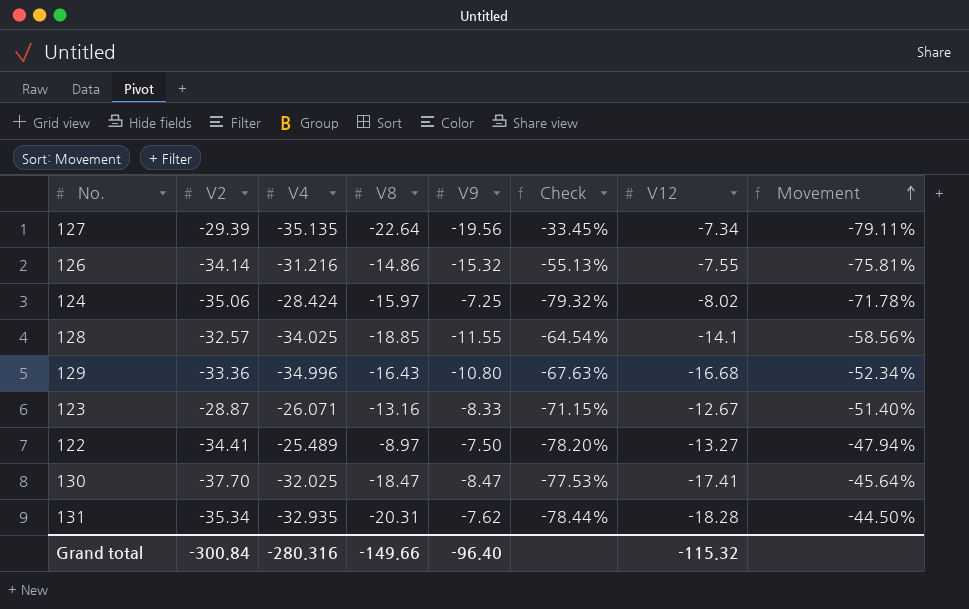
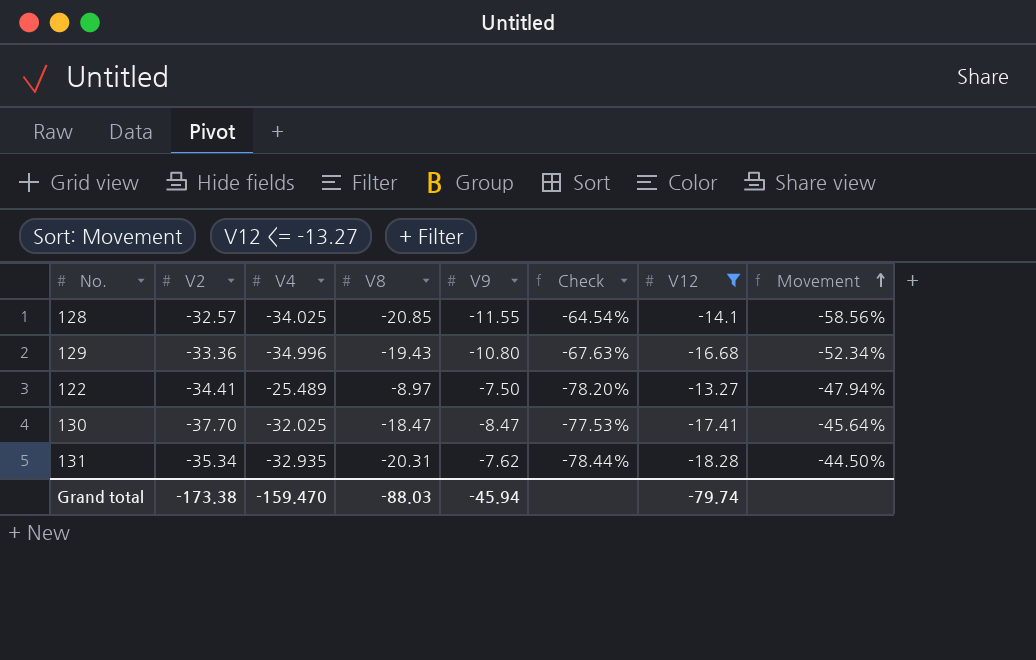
filter: none -> V12 <= -13.27
128 | V8: -18.85 -> -20.85
129 | V8: -16.43 -> -19.43
Grand total | V2: -300.84 -> -173.38
Grand total | V4: -280.316 -> -159.470
Grand total | V8: -149.66 -> -88.03
Grand total | V9: -96.40 -> -45.94
Grand total | V12: -115.32 -> -79.74

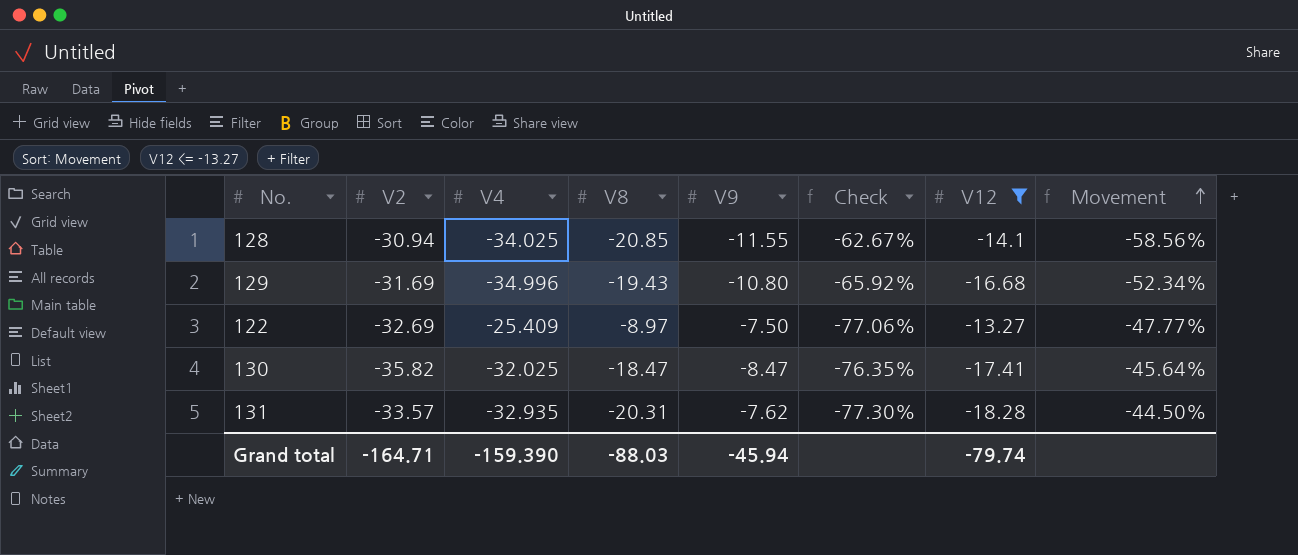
128 | V2: -32.57 -> -30.94
128 | Check: -64.54% -> -62.67%
129 | V2: -33.36 -> -31.69
129 | Check: -67.63% -> -65.92%
122 | V2: -34.41 -> -32.69
122 | V4: -25.489 -> -25.409
122 | Check: -78.20% -> -77.06%
122 | Movement: -47.94% -> -47.77%
130 | V2: -37.70 -> -35.82
130 | Check: -77.53% -> -76.35%
131 | V2: -35.34 -> -33.57
131 | Check: -78.44% -> -77.30%
Grand total | V2: -173.38 -> -164.71
Grand total | V4: -159.470 -> -159.390

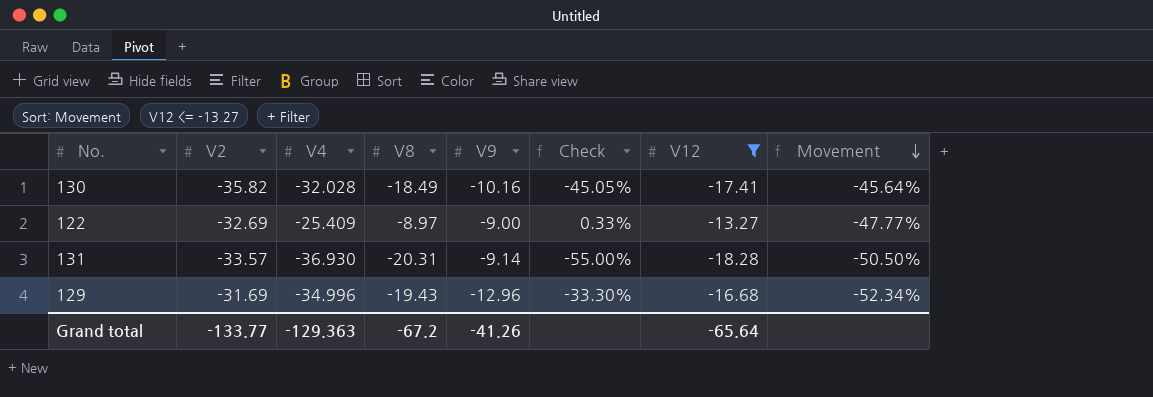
row order: Movement ascending -> Movement descending
column Check | formula: ([V9] - [V2]) / [V2] -> ([V9] - [V8]) / [V8]
row 128: -30.94 | -34.025 | -20.85 | -11.55 | -62.67% | -14.1 | -58.56% -> none
130 | V4: -32.025 -> -32.028
130 | V8: -18.47 -> -18.49
130 | V9: -8.47 -> -10.16
122 | V9: -7.50 -> -9.00
131 | V4: -32.935 -> -36.930
131 | V9: -7.62 -> -9.14
131 | Movement: -44.50% -> -50.50%
129 | V9: -10.80 -> -12.96
Grand total | V2: -164.71 -> -133.77
Grand total | V4: -159.390 -> -129.363
Grand total | V8: -88.03 -> -67.2
Grand total | V9: -45.94 -> -41.26
Grand total | V12: -79.74 -> -65.64

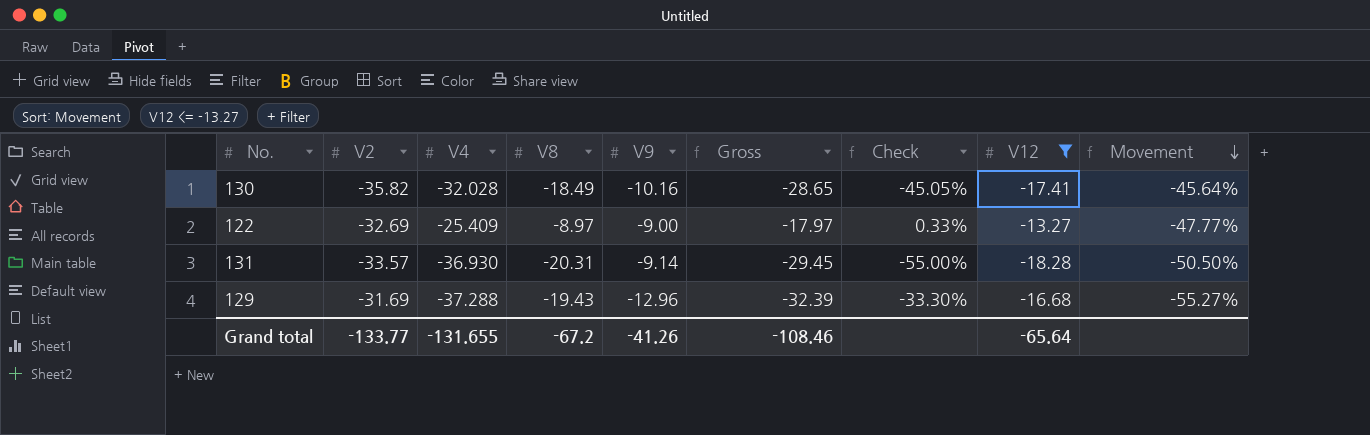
column Gross | formula: none -> [V8] + [V9]
129 | V4: -34.996 -> -37.288
129 | Movement: -52.34% -> -55.27%
Grand total | V4: -129.363 -> -131.655

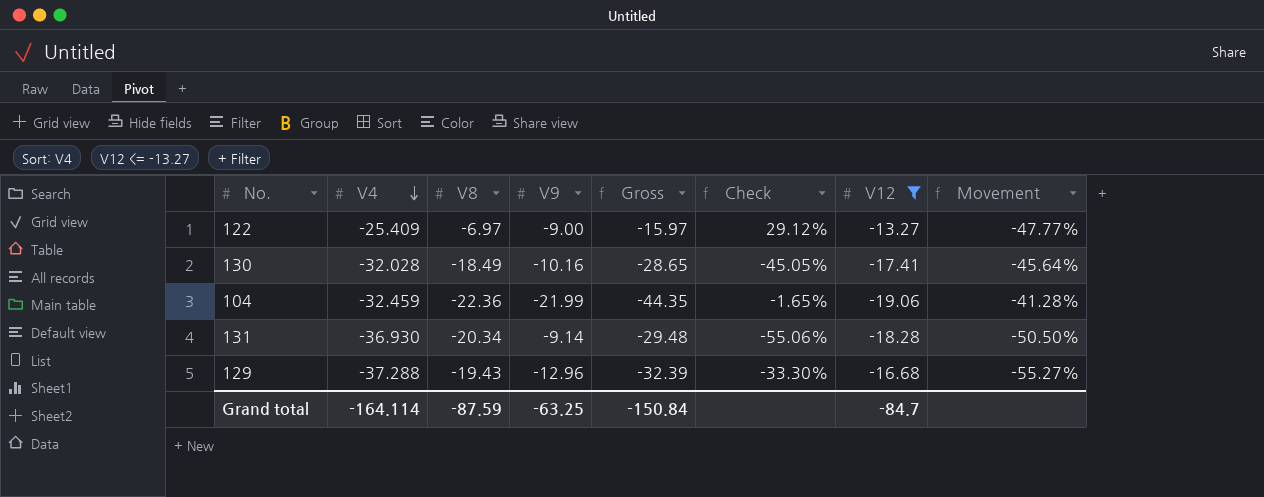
row order: Movement descending -> V4 descending
column V2 | position: 2 -> none
122 | V8: -8.97 -> -6.97
122 | Gross: -17.97 -> -15.97
122 | Check: 0.33% -> 29.12%
row 104: none -> -32.459 | -22.36 | -21.99 | -44.35 | -1.65% | -19.06 | -41.28%
131 | V8: -20.31 -> -20.34
131 | Gross: -29.45 -> -29.48
131 | Check: -55.00% -> -55.06%
Grand total | V4: -131.655 -> -164.114
Grand total | V8: -67.2 -> -87.59
Grand total | V9: -41.26 -> -63.25
Grand total | Gross: -108.46 -> -150.84
Grand total | V12: -65.64 -> -84.7

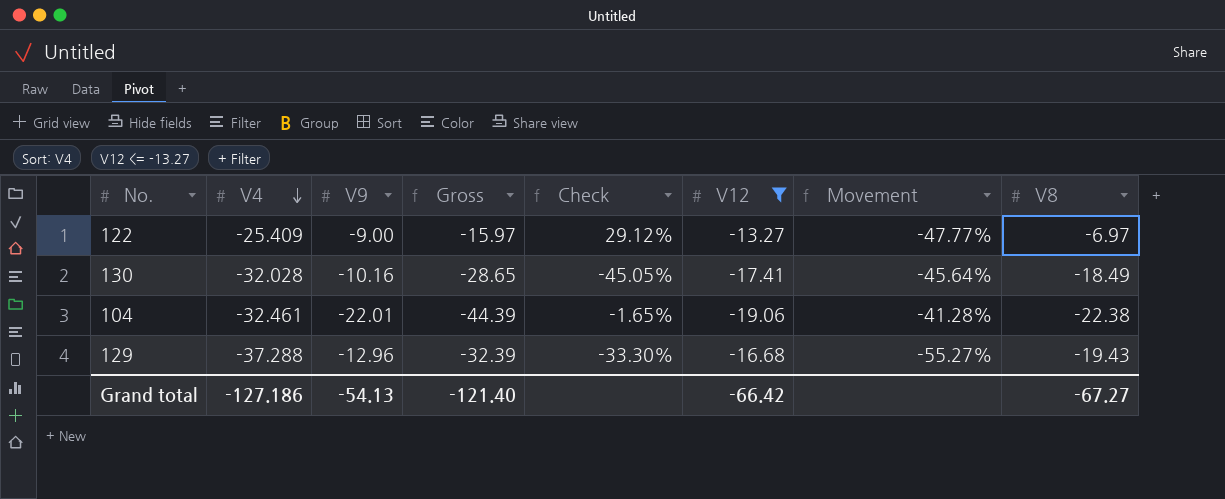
column V8 | position: 3 -> 8
row 131: -36.930 | -20.34 | -9.14 | -29.48 | -55.06% | -18.28 | -50.50% -> none
104 | V4: -32.459 -> -32.461
104 | V9: -21.99 -> -22.01
104 | Gross: -44.35 -> -44.39
104 | V8: -22.36 -> -22.38
Grand total | V4: -164.114 -> -127.186
Grand total | V9: -63.25 -> -54.13
Grand total | Gross: -150.84 -> -121.40
Grand total | V12: -84.7 -> -66.42
Grand total | V8: -87.59 -> -67.27

